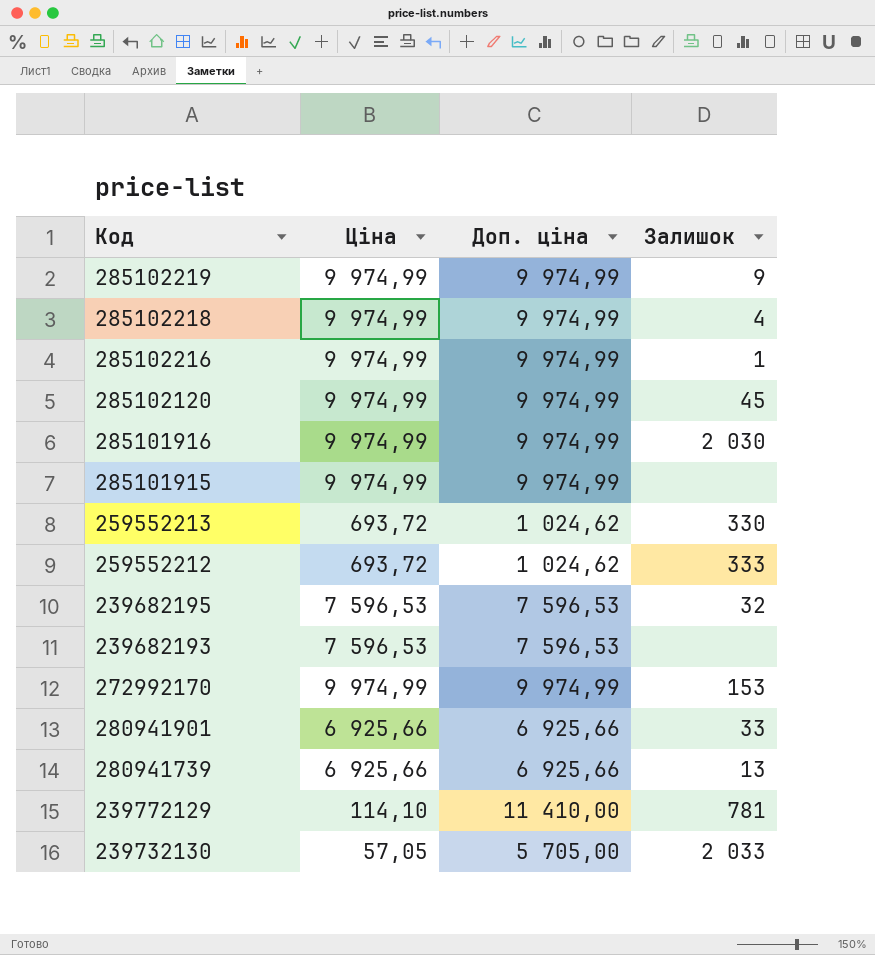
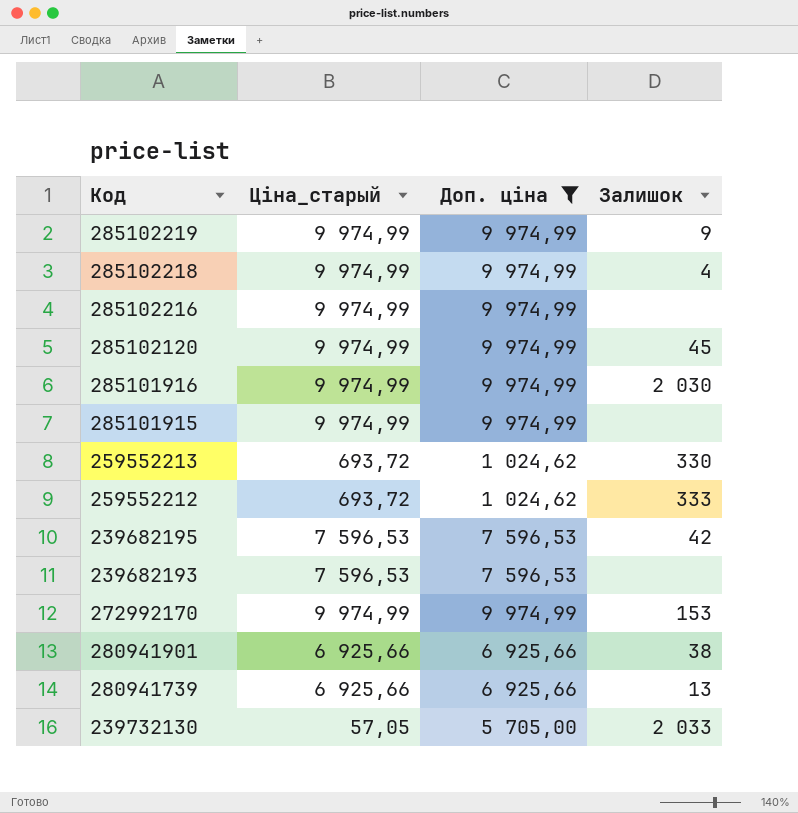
filter: none -> Доп. ціна != 11 410,00
column name: Ціна -> Ціна_старый
285102216 | Залишок: 1 -> none
239682195 | Залишок: 32 -> 42
280941901 | Залишок: 33 -> 38

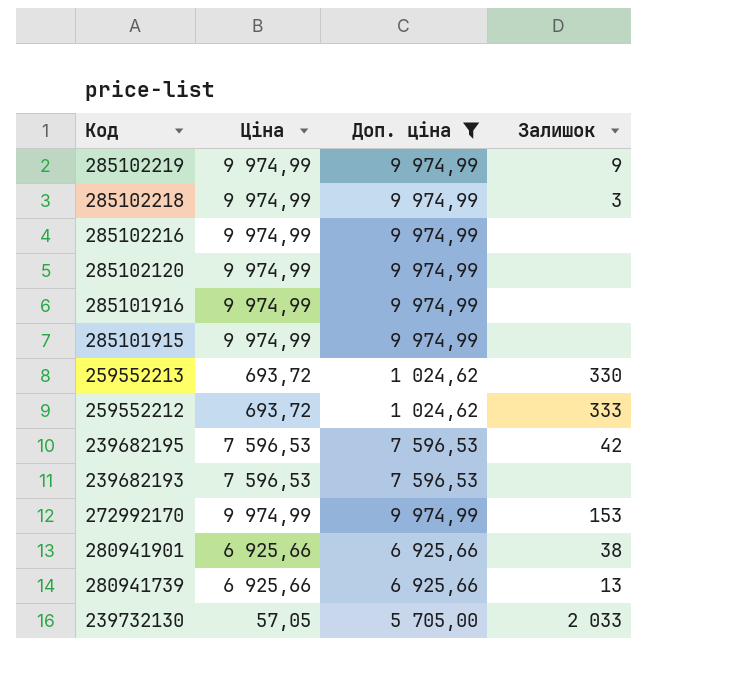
column name: Ціна_старый -> Ціна
285102218 | Залишок: 4 -> 3
285102120 | Залишок: 45 -> none
285101916 | Залишок: 2 030 -> none

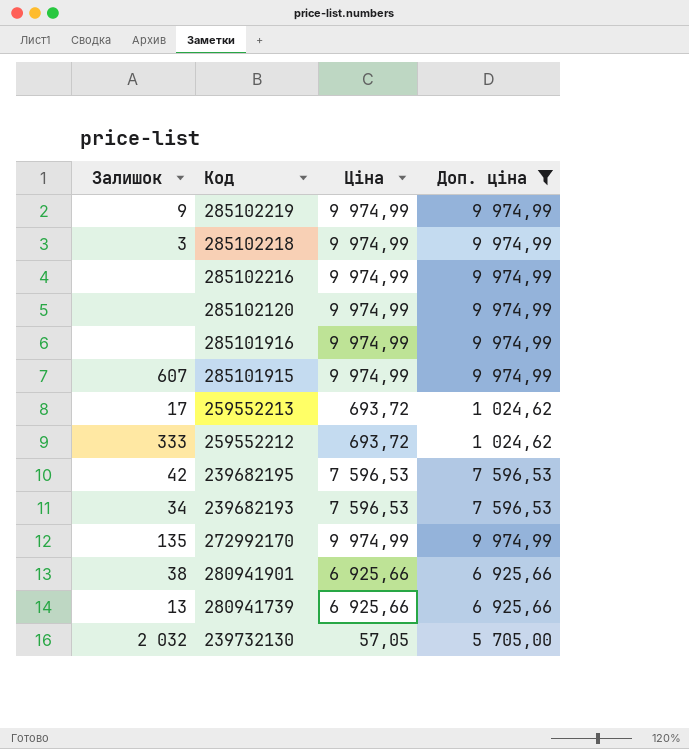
column Залишок | position: 4 -> 1
285101915 | Залишок: none -> 607
259552213 | Залишок: 330 -> 17
239682193 | Залишок: none -> 34
272992170 | Залишок: 153 -> 135
239732130 | Залишок: 2 033 -> 2 032

